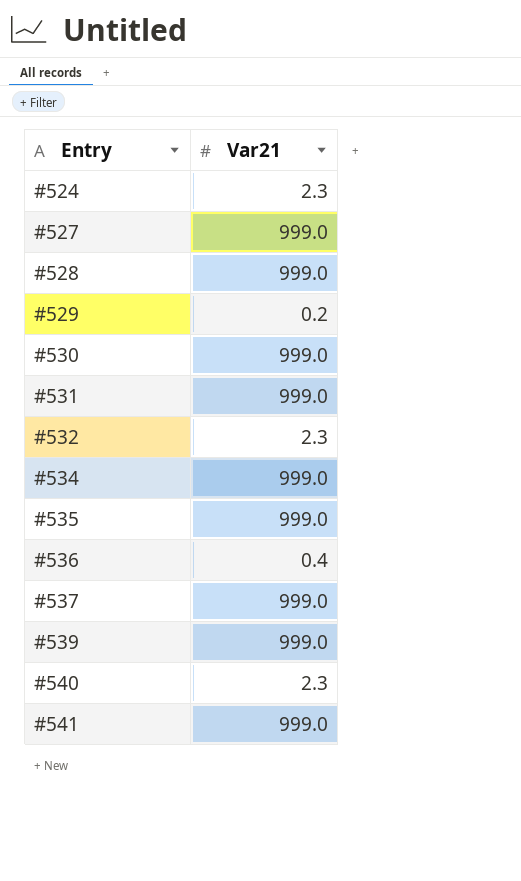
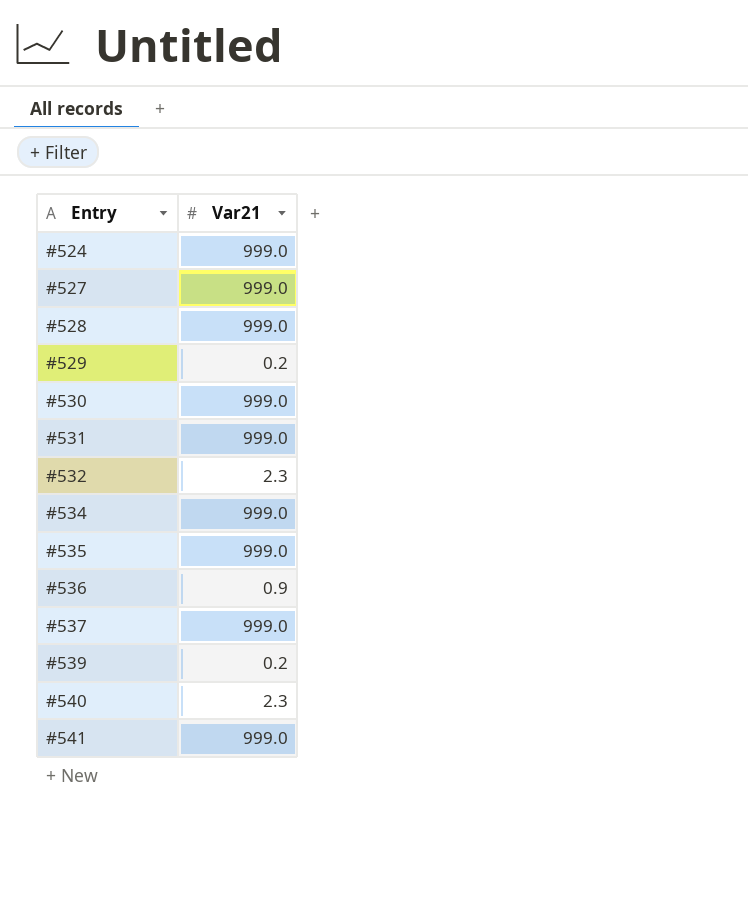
#524 | Var21: 2.3 -> 999.0
#536 | Var21: 0.4 -> 0.9
#539 | Var21: 999.0 -> 0.2

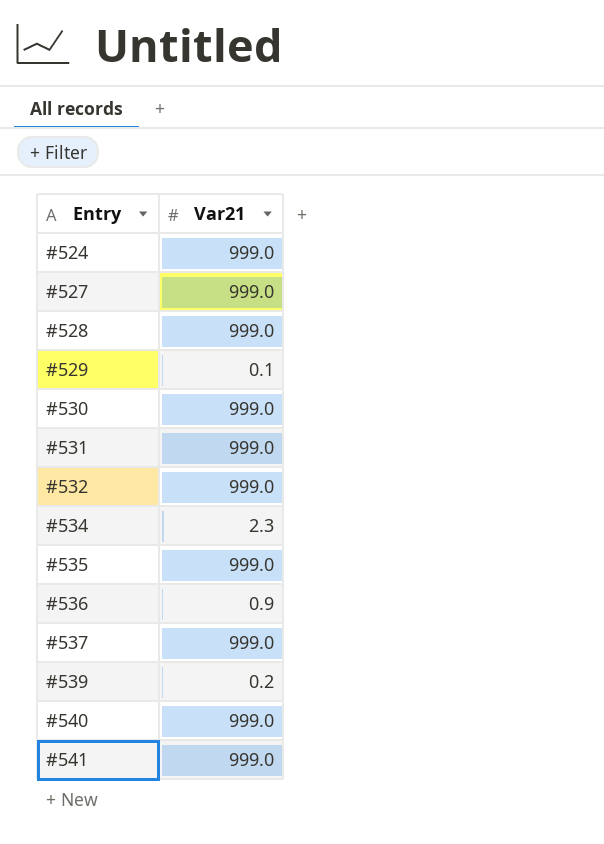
#529 | Var21: 0.2 -> 0.1
#532 | Var21: 2.3 -> 999.0
#534 | Var21: 999.0 -> 2.3
#540 | Var21: 2.3 -> 999.0

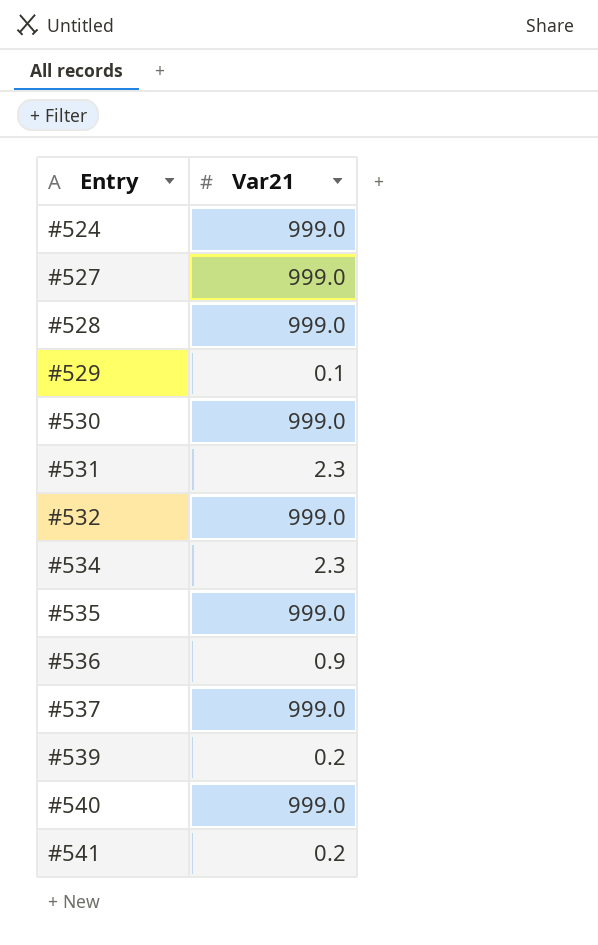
#531 | Var21: 999.0 -> 2.3
#541 | Var21: 999.0 -> 0.2

